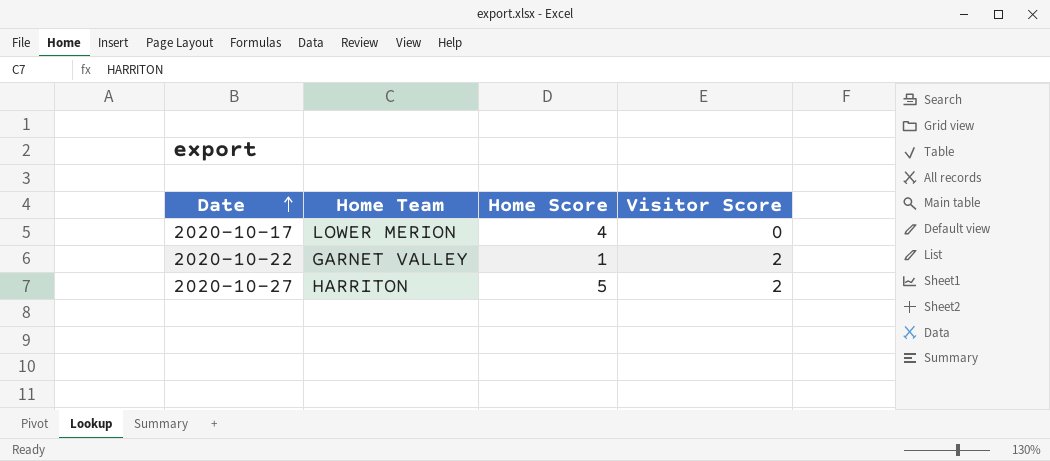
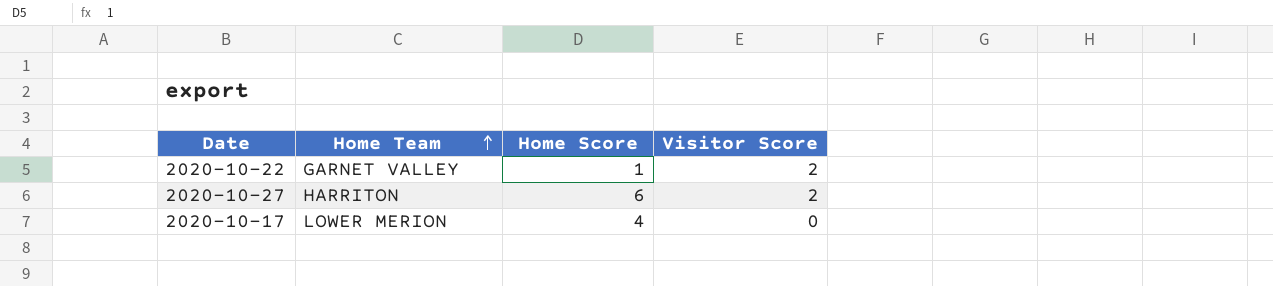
row order: Date ascending -> Home Team ascending
2020-10-27 | Home Score: 5 -> 6

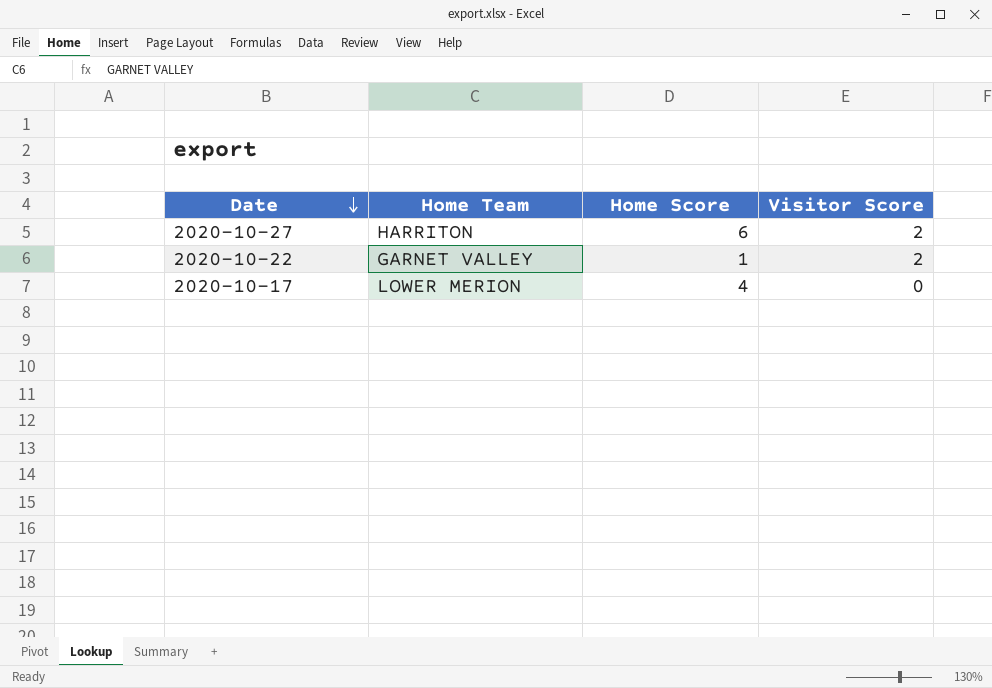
row order: Home Team ascending -> Date descending

